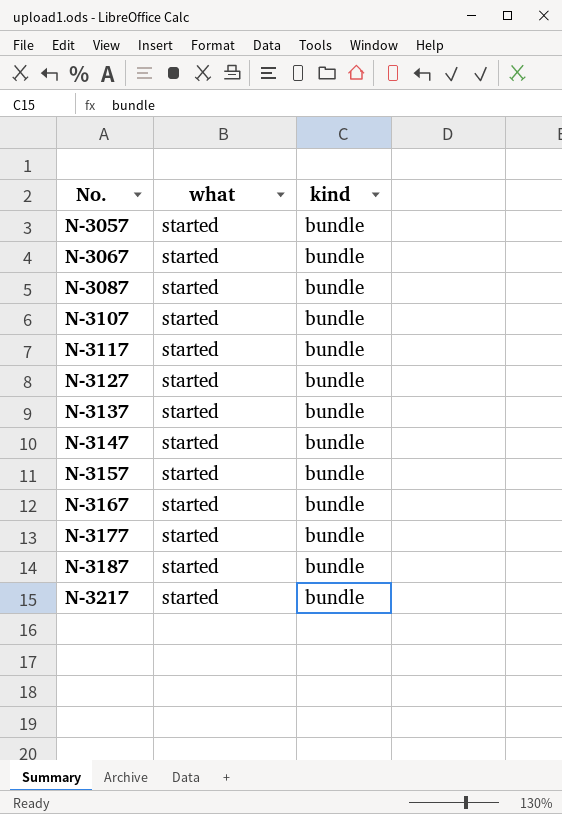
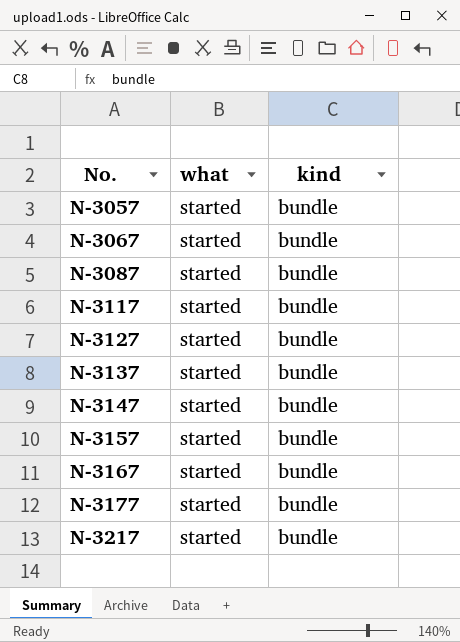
row N-3107: started | bundle -> none
row N-3187: started | bundle -> none

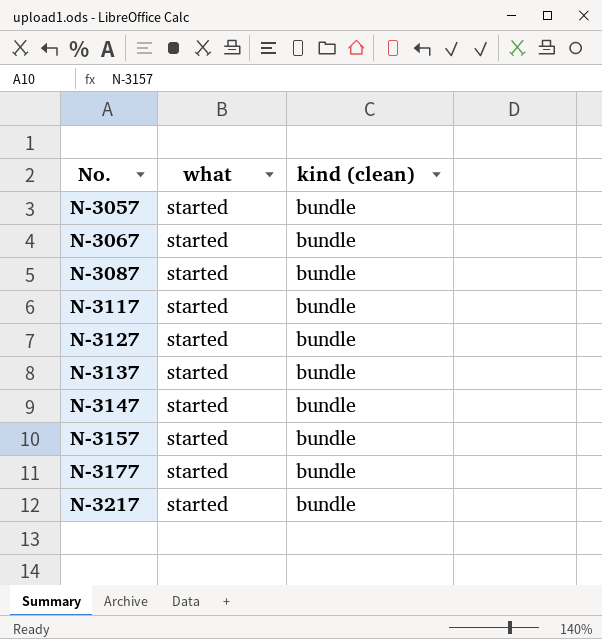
column name: kind -> kind (clean)
row N-3167: started | bundle -> none

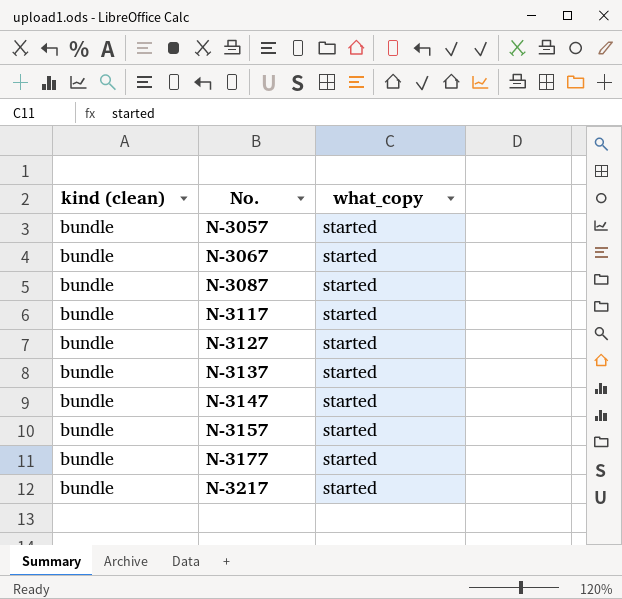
column kind (clean) | position: 3 -> 1
column name: what -> what_copy

